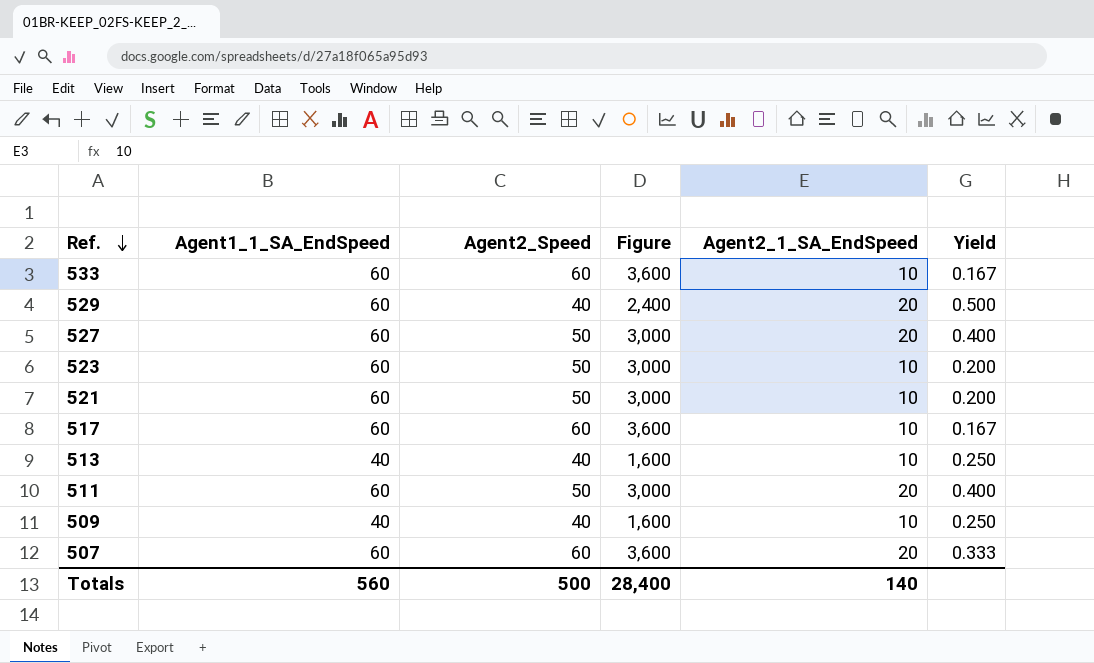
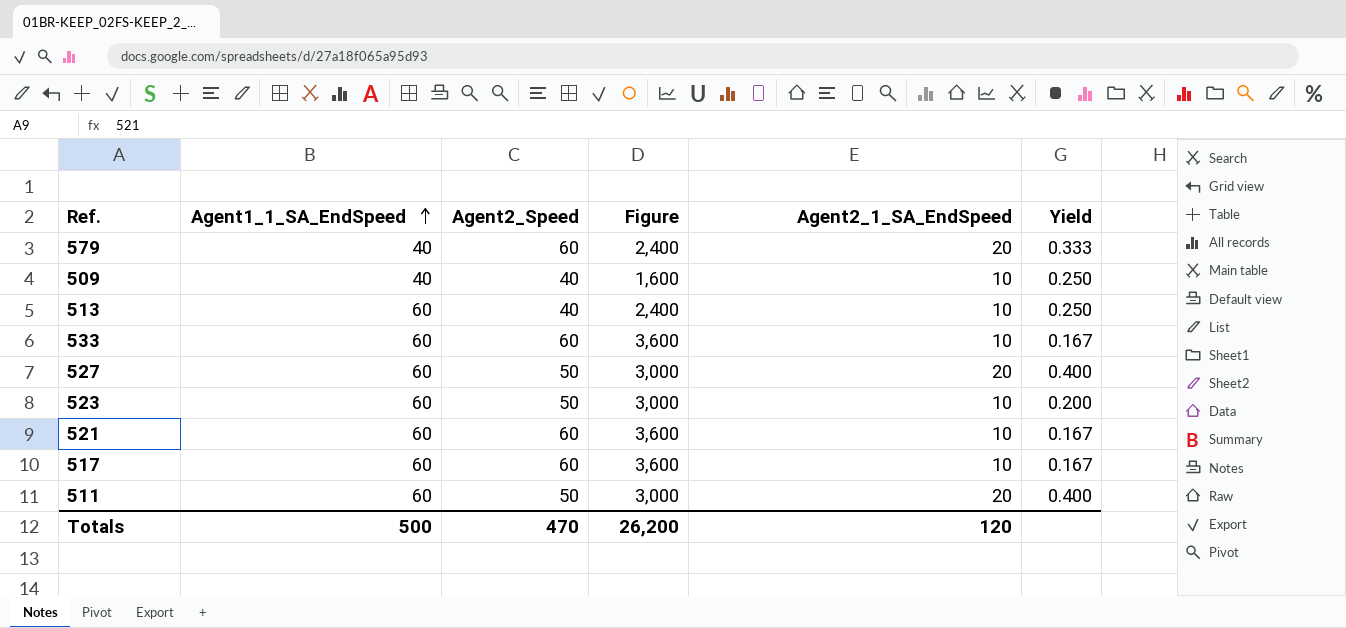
row order: Ref. descending -> Agent1_1_SA_EndSpeed ascending
row 529: 60 | 40 | 2,400 | 20 | 0.500 -> none
row 507: 60 | 60 | 3,600 | 20 | 0.333 -> none
row 579: none -> 40 | 60 | 2,400 | 20 | 0.333
513 | Agent1_1_SA_EndSpeed: 40 -> 60
513 | Figure: 1,600 -> 2,400
521 | Agent2_Speed: 50 -> 60
521 | Figure: 3,000 -> 3,600
521 | Yield: 0.200 -> 0.167
Totals | Agent1_1_SA_EndSpeed: 560 -> 500
Totals | Agent2_Speed: 500 -> 470
Totals | Figure: 28,400 -> 26,200
Totals | Agent2_1_SA_EndSpeed: 140 -> 120

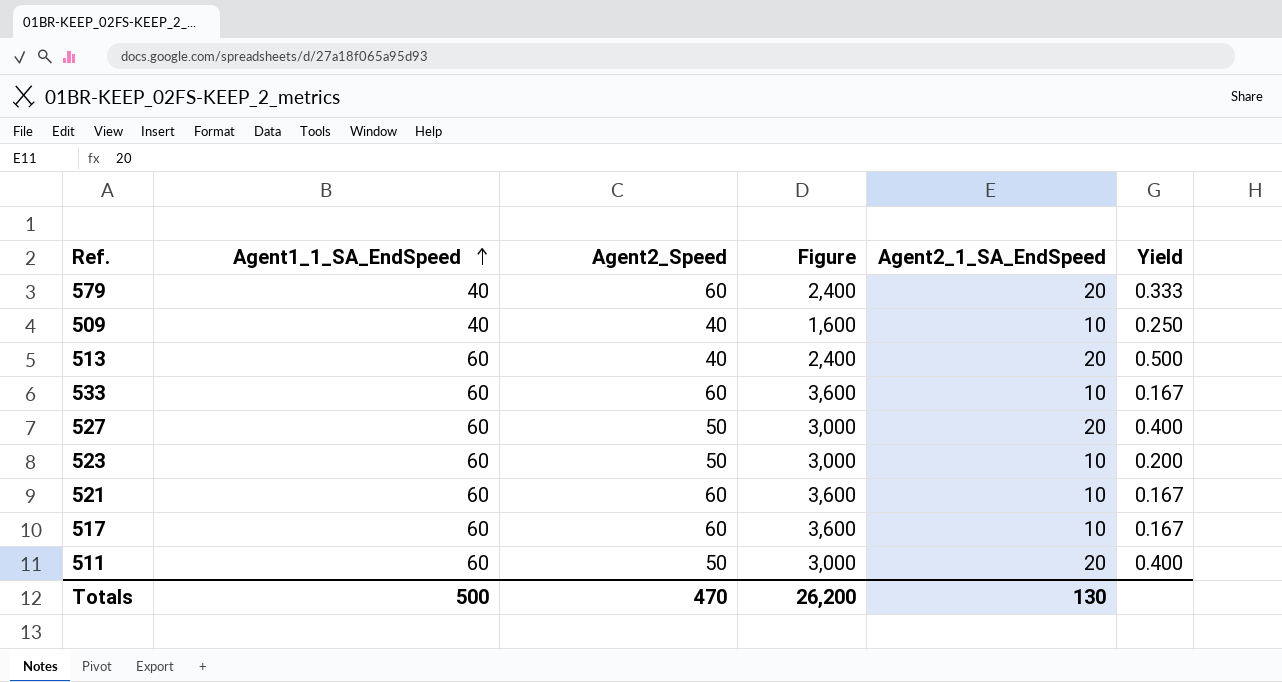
513 | Agent2_1_SA_EndSpeed: 10 -> 20
513 | Yield: 0.250 -> 0.500
Totals | Agent2_1_SA_EndSpeed: 120 -> 130

